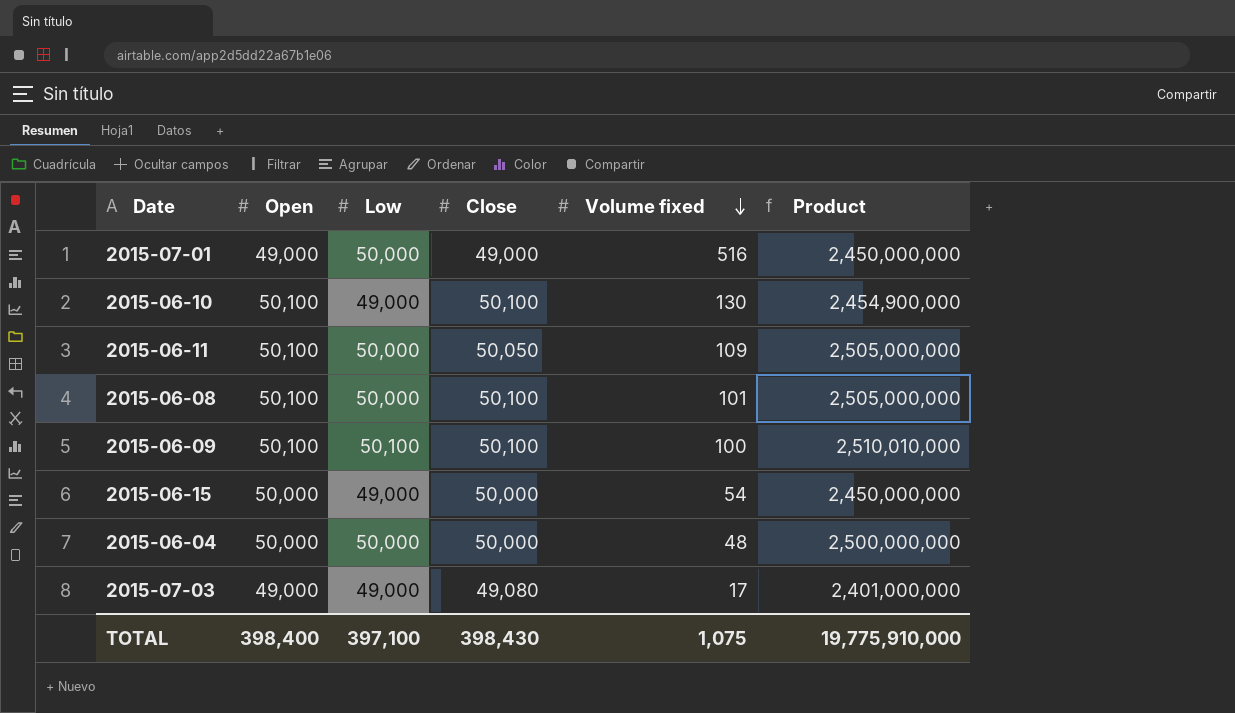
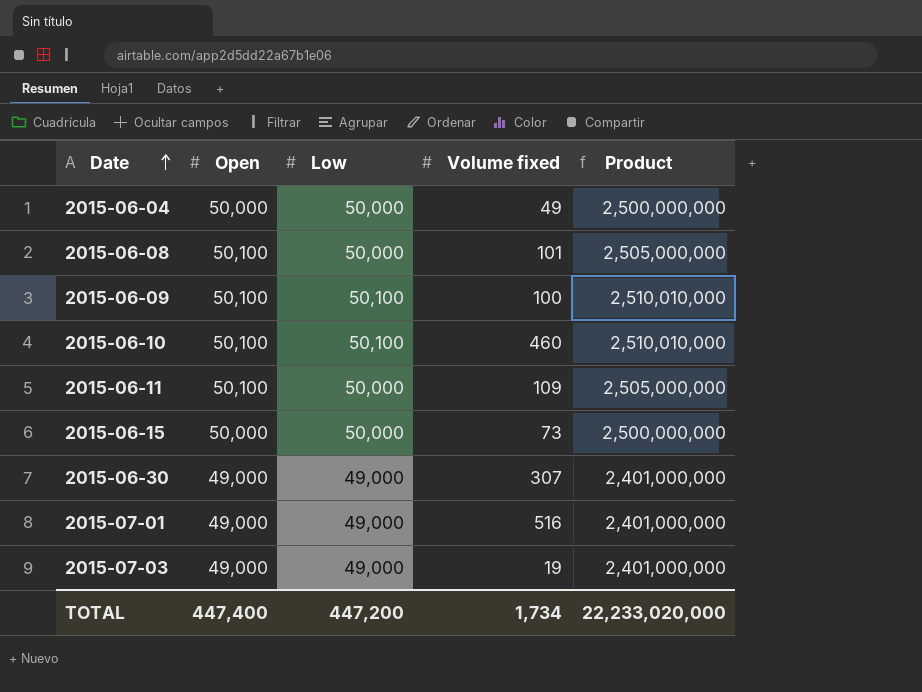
row order: Volume fixed descending -> Date ascending
column Close | position: 4 -> none
2015-06-04 | Volume fixed: 48 -> 49
2015-06-10 | Low: 49,000 -> 50,100
2015-06-10 | Volume fixed: 130 -> 460
2015-06-10 | Product: 2,454,900,000 -> 2,510,010,000
2015-06-15 | Low: 49,000 -> 50,000
2015-06-15 | Volume fixed: 54 -> 73
2015-06-15 | Product: 2,450,000,000 -> 2,500,000,000
row 2015-06-30: none -> 49,000 | 49,000 | 307 | 2,401,000,000
2015-07-01 | Low: 50,000 -> 49,000
2015-07-01 | Product: 2,450,000,000 -> 2,401,000,000
2015-07-03 | Volume fixed: 17 -> 19
TOTAL | Open: 398,400 -> 447,400
TOTAL | Low: 397,100 -> 447,200
TOTAL | Volume fixed: 1,075 -> 1,734
TOTAL | Product: 19,775,910,000 -> 22,233,020,000

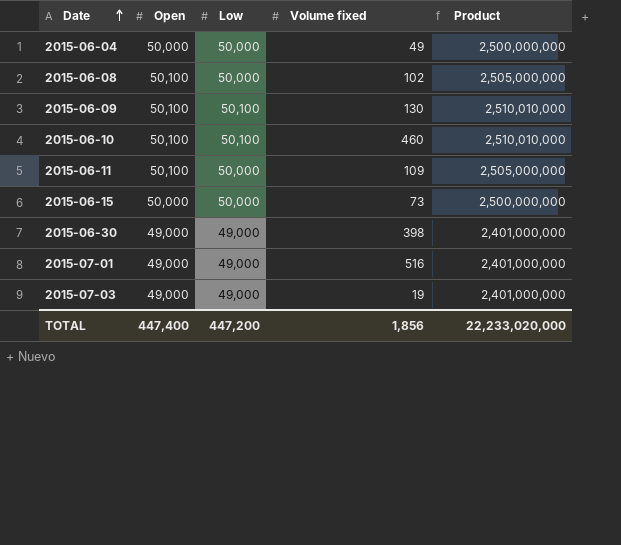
2015-06-08 | Volume fixed: 101 -> 102
2015-06-09 | Volume fixed: 100 -> 130
2015-06-30 | Volume fixed: 307 -> 398
TOTAL | Volume fixed: 1,734 -> 1,856

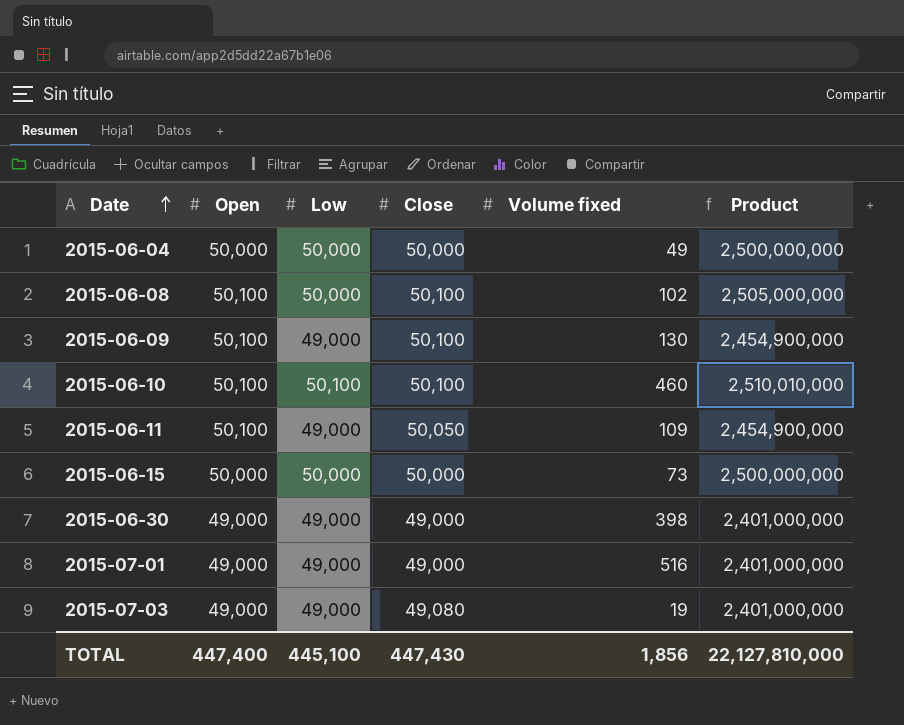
column Close | position: none -> 4
2015-06-09 | Low: 50,100 -> 49,000
2015-06-09 | Product: 2,510,010,000 -> 2,454,900,000
2015-06-11 | Low: 50,000 -> 49,000
2015-06-11 | Product: 2,505,000,000 -> 2,454,900,000
TOTAL | Low: 447,200 -> 445,100
TOTAL | Product: 22,233,020,000 -> 22,127,810,000

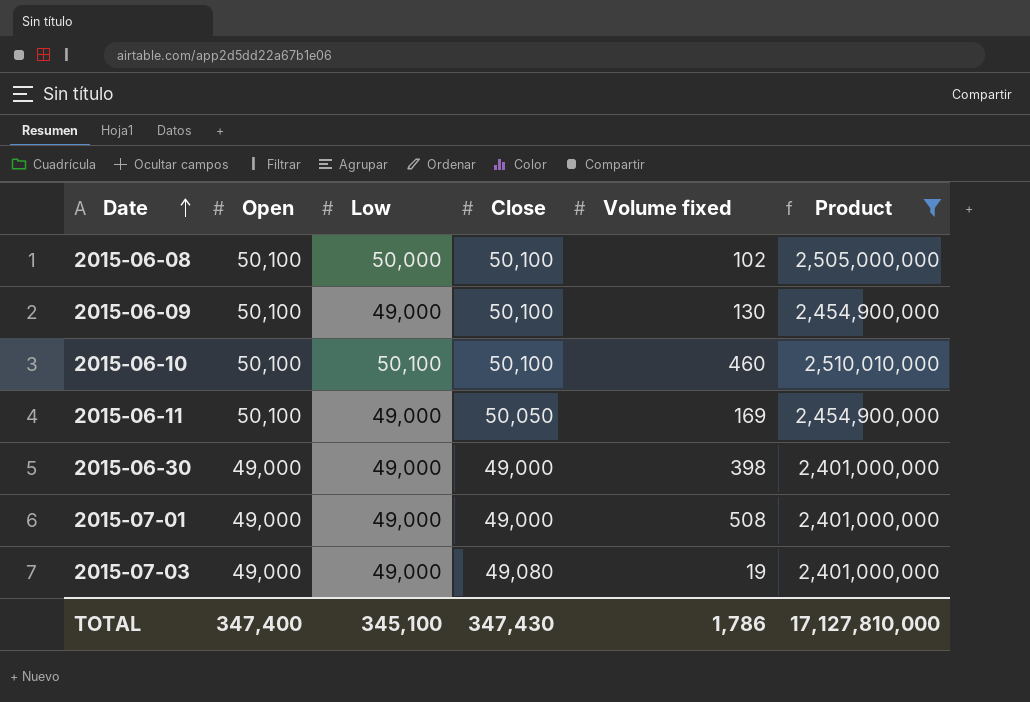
filter: none -> Product != 2,500,000,000
2015-06-11 | Volume fixed: 109 -> 169
2015-07-01 | Volume fixed: 516 -> 508
TOTAL | Open: 447,400 -> 347,400
TOTAL | Low: 445,100 -> 345,100
TOTAL | Close: 447,430 -> 347,430
TOTAL | Volume fixed: 1,856 -> 1,786
TOTAL | Product: 22,127,810,000 -> 17,127,810,000

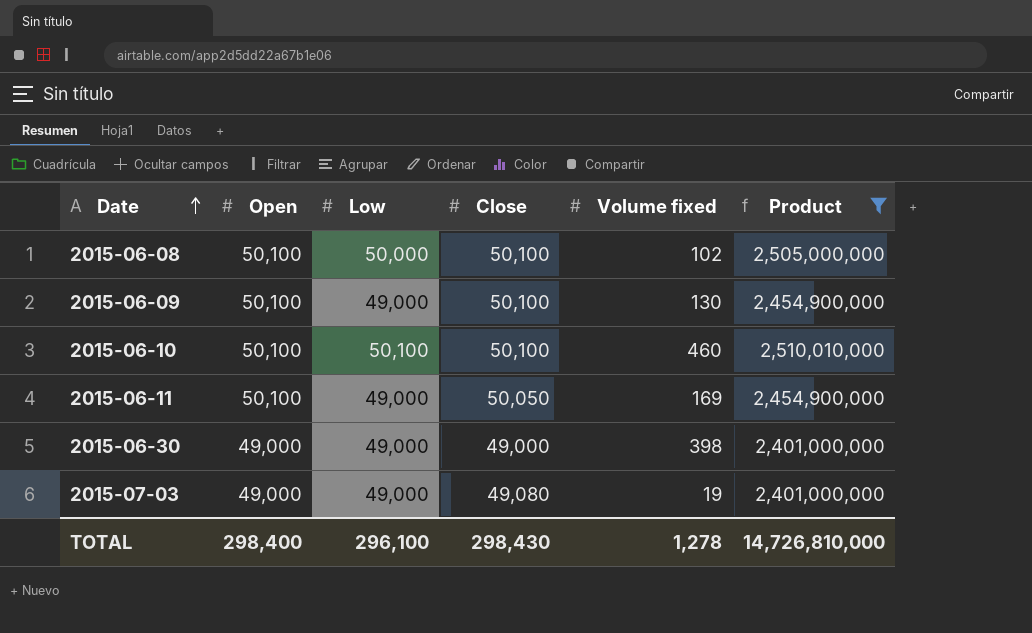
row 2015-07-01: 49,000 | 49,000 | 49,000 | 508 | 2,401,000,000 -> none
TOTAL | Open: 347,400 -> 298,400
TOTAL | Low: 345,100 -> 296,100
TOTAL | Close: 347,430 -> 298,430
TOTAL | Volume fixed: 1,786 -> 1,278
TOTAL | Product: 17,127,810,000 -> 14,726,810,000

